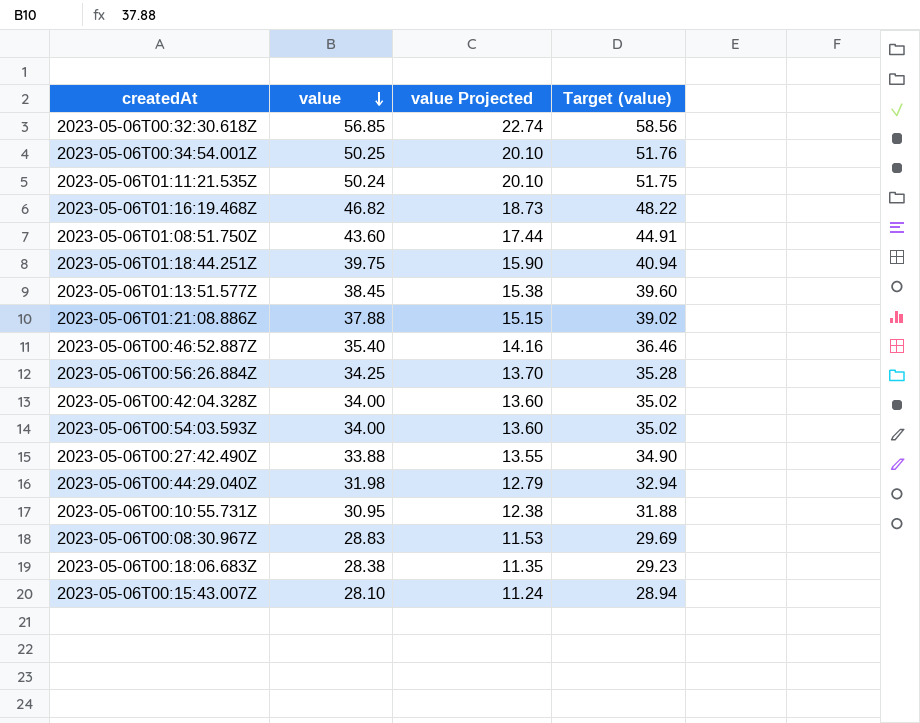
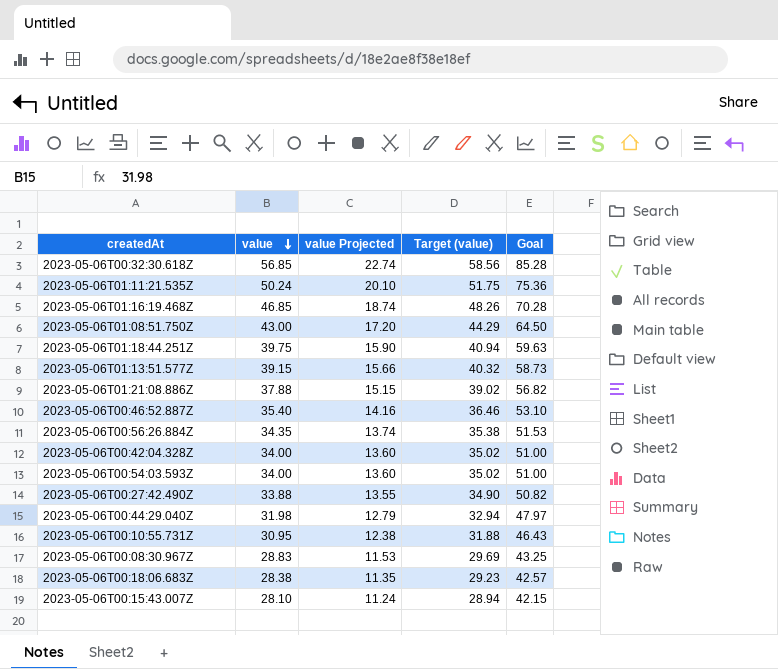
column Goal | formula: none -> [value] * 1.5
row 2023-05-06T00:34:54.001Z: 50.25 | 20.10 | 51.76 -> none
2023-05-06T01:16:19.468Z | value: 46.82 -> 46.85
2023-05-06T01:16:19.468Z | value Projected: 18.73 -> 18.74
2023-05-06T01:16:19.468Z | Target (value): 48.22 -> 48.26
2023-05-06T01:08:51.750Z | value: 43.60 -> 43.00
2023-05-06T01:08:51.750Z | value Projected: 17.44 -> 17.20
2023-05-06T01:08:51.750Z | Target (value): 44.91 -> 44.29
2023-05-06T01:13:51.577Z | value: 38.45 -> 39.15
2023-05-06T01:13:51.577Z | value Projected: 15.38 -> 15.66
2023-05-06T01:13:51.577Z | Target (value): 39.60 -> 40.32
2023-05-06T00:56:26.884Z | value: 34.25 -> 34.35
2023-05-06T00:56:26.884Z | value Projected: 13.70 -> 13.74
2023-05-06T00:56:26.884Z | Target (value): 35.28 -> 35.38

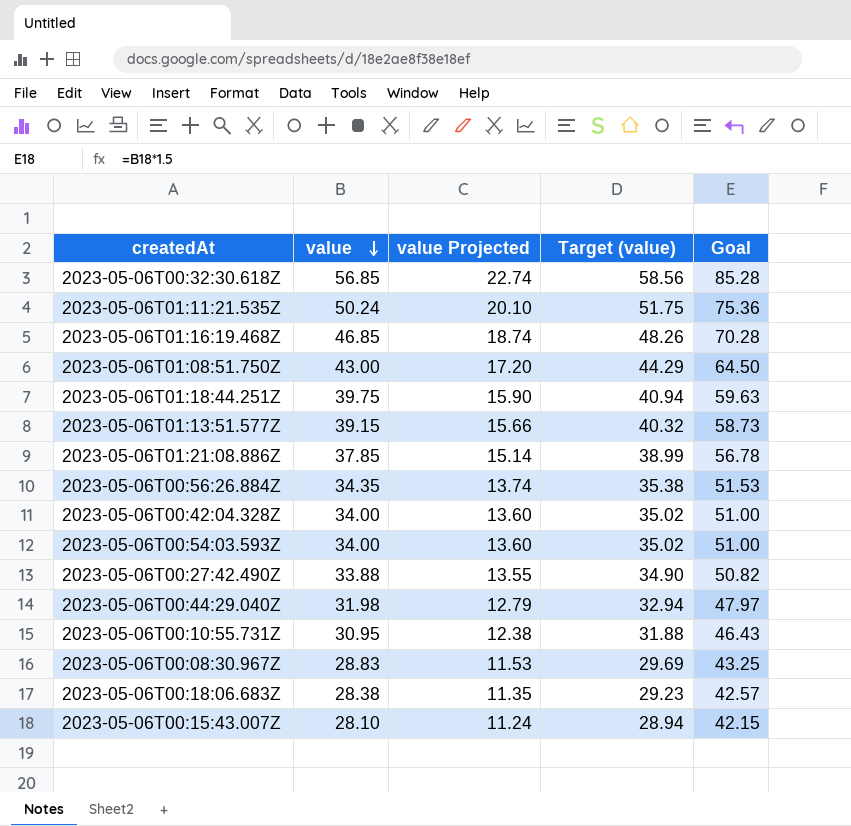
row 2023-05-06T00:46:52.887Z: 35.40 | 14.16 | 36.46 | 53.10 -> none
2023-05-06T01:21:08.886Z | value: 37.88 -> 37.85
2023-05-06T01:21:08.886Z | value Projected: 15.15 -> 15.14
2023-05-06T01:21:08.886Z | Target (value): 39.02 -> 38.99
2023-05-06T01:21:08.886Z | Goal: 56.82 -> 56.78

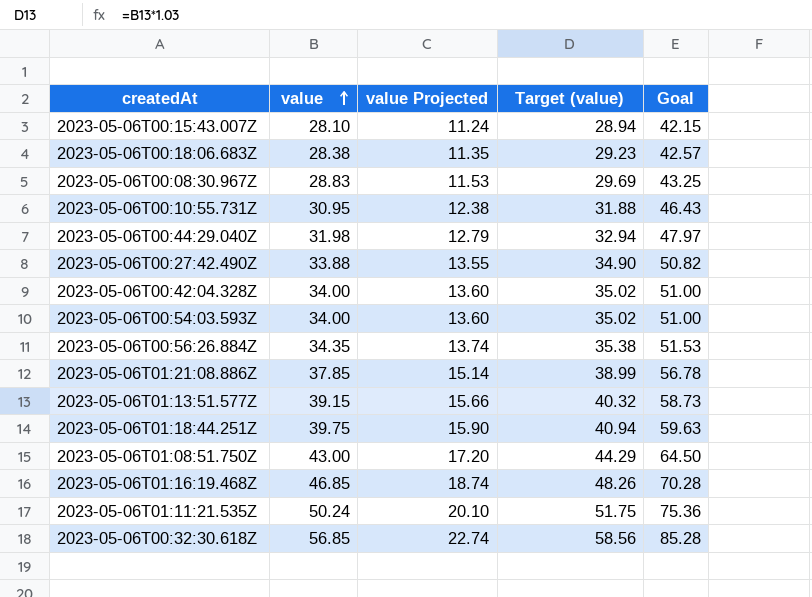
row order: value descending -> value ascending

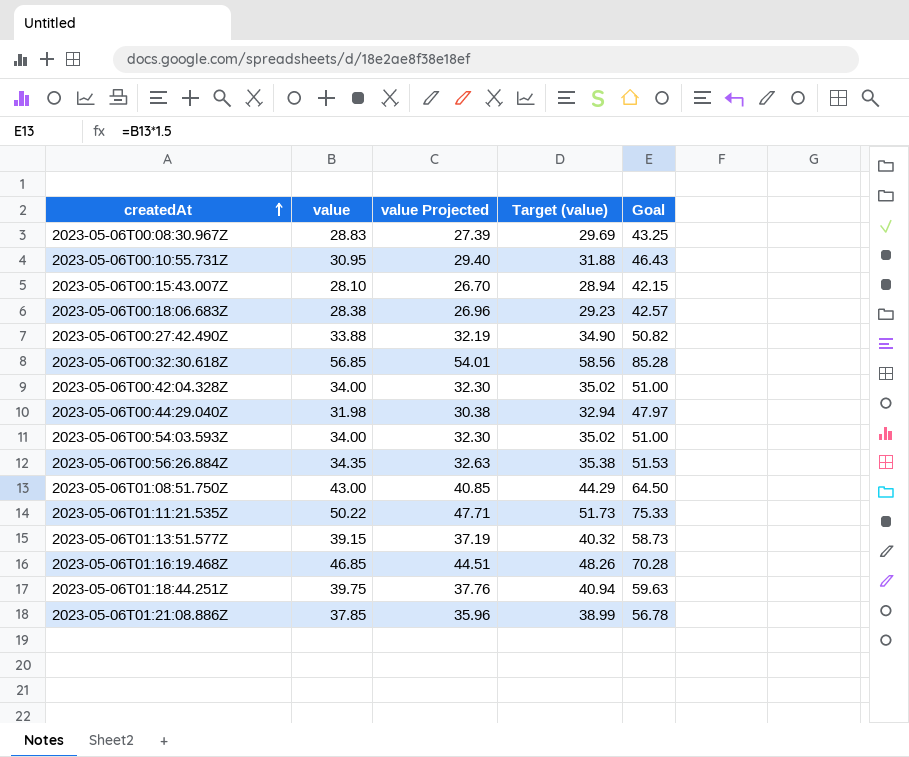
row order: value ascending -> createdAt ascending
column value Projected | formula: [value] * 0.4 -> [value] * 0.95
2023-05-06T01:11:21.535Z | value: 50.24 -> 50.22
2023-05-06T01:11:21.535Z | Target (value): 51.75 -> 51.73
2023-05-06T01:11:21.535Z | Goal: 75.36 -> 75.33

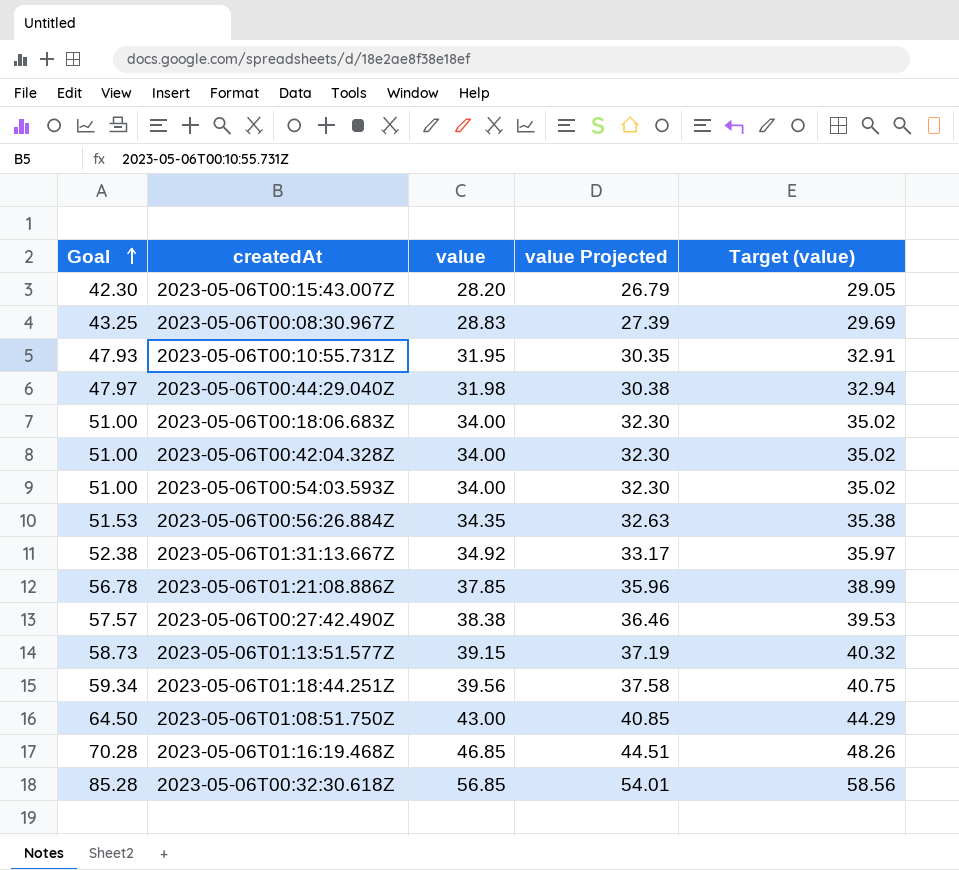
row order: createdAt ascending -> Goal ascending
column Goal | position: 5 -> 1
row 2023-05-06T01:11:21.535Z: 50.22 | 47.71 | 51.73 | 75.33 -> none
2023-05-06T00:15:43.007Z | Goal: 42.15 -> 42.30
2023-05-06T00:15:43.007Z | value: 28.10 -> 28.20
2023-05-06T00:15:43.007Z | value Projected: 26.70 -> 26.79
2023-05-06T00:15:43.007Z | Target (value): 28.94 -> 29.05
2023-05-06T00:10:55.731Z | Goal: 46.43 -> 47.93
2023-05-06T00:10:55.731Z | value: 30.95 -> 31.95
2023-05-06T00:10:55.731Z | value Projected: 29.40 -> 30.35
2023-05-06T00:10:55.731Z | Target (value): 31.88 -> 32.91
2023-05-06T00:18:06.683Z | Goal: 42.57 -> 51.00
2023-05-06T00:18:06.683Z | value: 28.38 -> 34.00
2023-05-06T00:18:06.683Z | value Projected: 26.96 -> 32.30
2023-05-06T00:18:06.683Z | Target (value): 29.23 -> 35.02
row 2023-05-06T01:31:13.667Z: none -> 52.38 | 34.92 | 33.17 | 35.97
2023-05-06T00:27:42.490Z | Goal: 50.82 -> 57.57
2023-05-06T00:27:42.490Z | value: 33.88 -> 38.38
2023-05-06T00:27:42.490Z | value Projected: 32.19 -> 36.46
2023-05-06T00:27:42.490Z | Target (value): 34.90 -> 39.53
2023-05-06T01:18:44.251Z | Goal: 59.63 -> 59.34
2023-05-06T01:18:44.251Z | value: 39.75 -> 39.56
2023-05-06T01:18:44.251Z | value Projected: 37.76 -> 37.58
2023-05-06T01:18:44.251Z | Target (value): 40.94 -> 40.75

